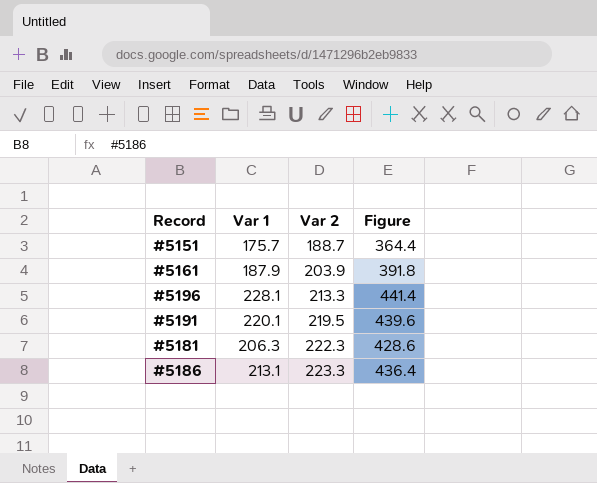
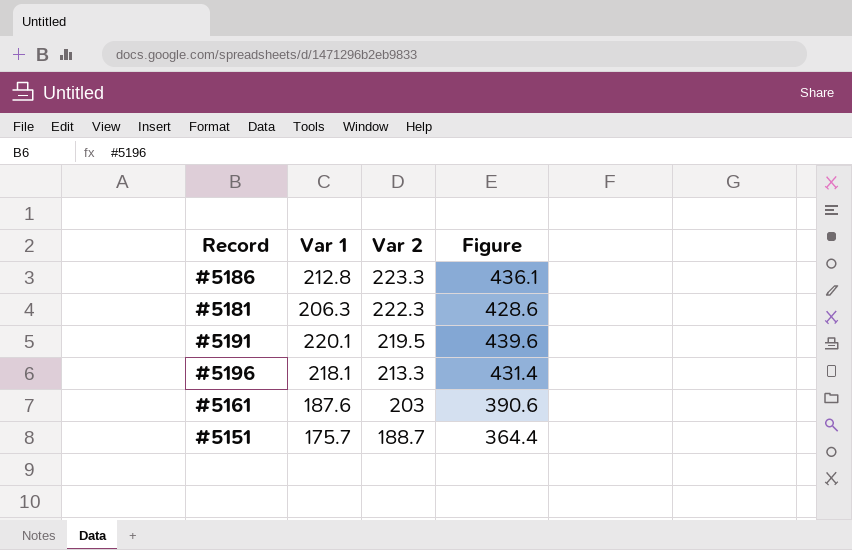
row order: Var 2 ascending -> Var 2 descending
#5186 | Var 1: 213.1 -> 212.8
#5186 | Figure: 436.4 -> 436.1
#5196 | Var 1: 228.1 -> 218.1
#5196 | Figure: 441.4 -> 431.4
#5161 | Var 1: 187.9 -> 187.6
#5161 | Var 2: 203.9 -> 203
#5161 | Figure: 391.8 -> 390.6

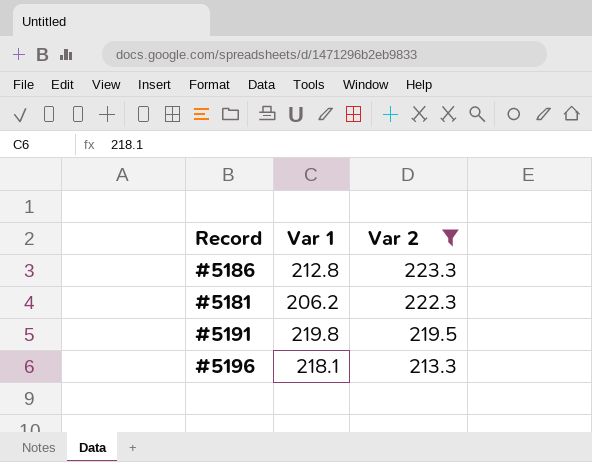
filter: none -> Var 2 >= 213.3
column Figure | formula: [Var 1] + [Var 2] -> none
#5181 | Var 1: 206.3 -> 206.2
#5191 | Var 1: 220.1 -> 219.8

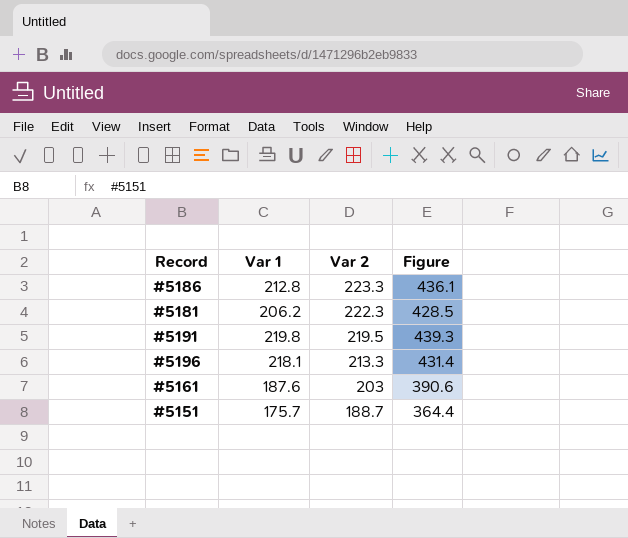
filter: Var 2 >= 213.3 -> none
column Figure | formula: none -> [Var 1] + [Var 2]

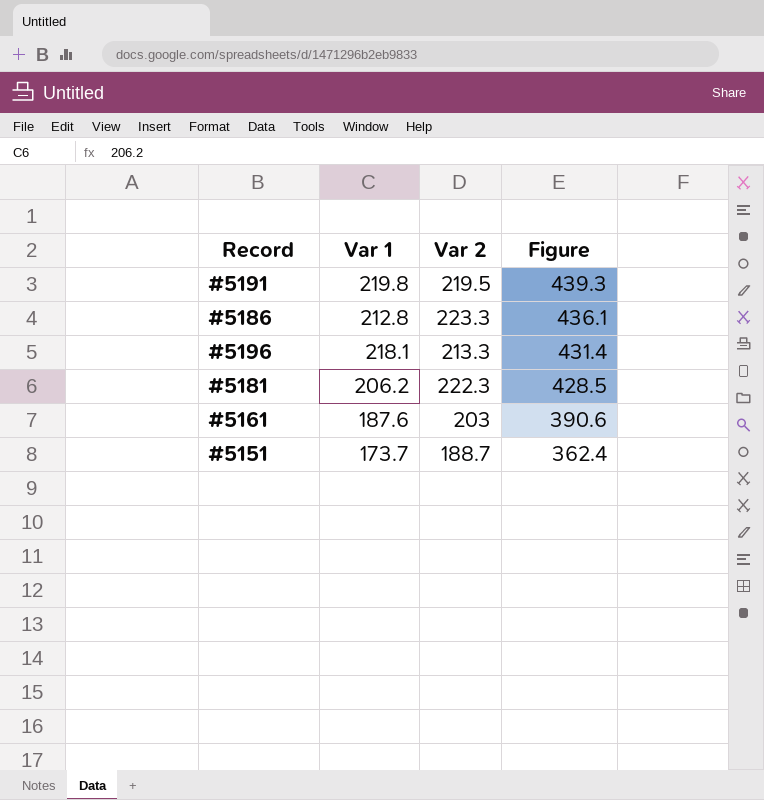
row order: Var 2 descending -> Figure descending
#5151 | Var 1: 175.7 -> 173.7
#5151 | Figure: 364.4 -> 362.4

